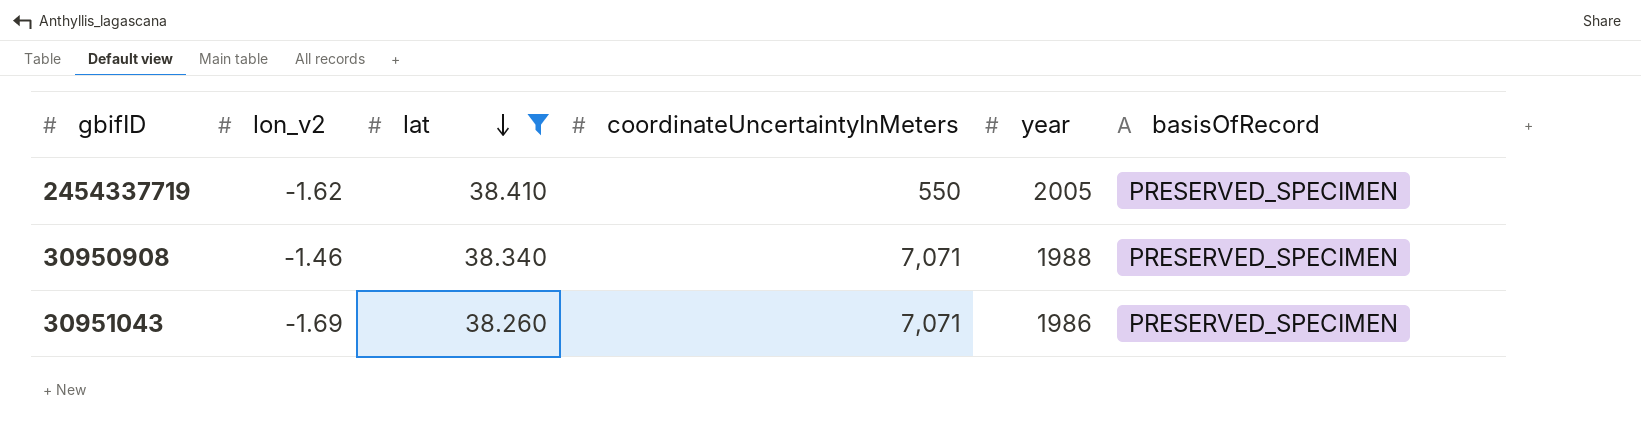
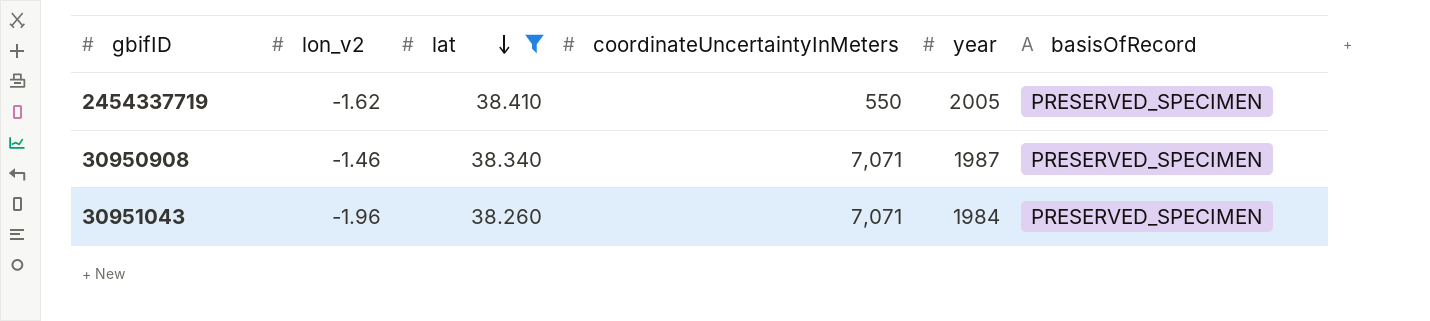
30950908 | year: 1988 -> 1987
30951043 | lon_v2: -1.69 -> -1.96
30951043 | year: 1986 -> 1984

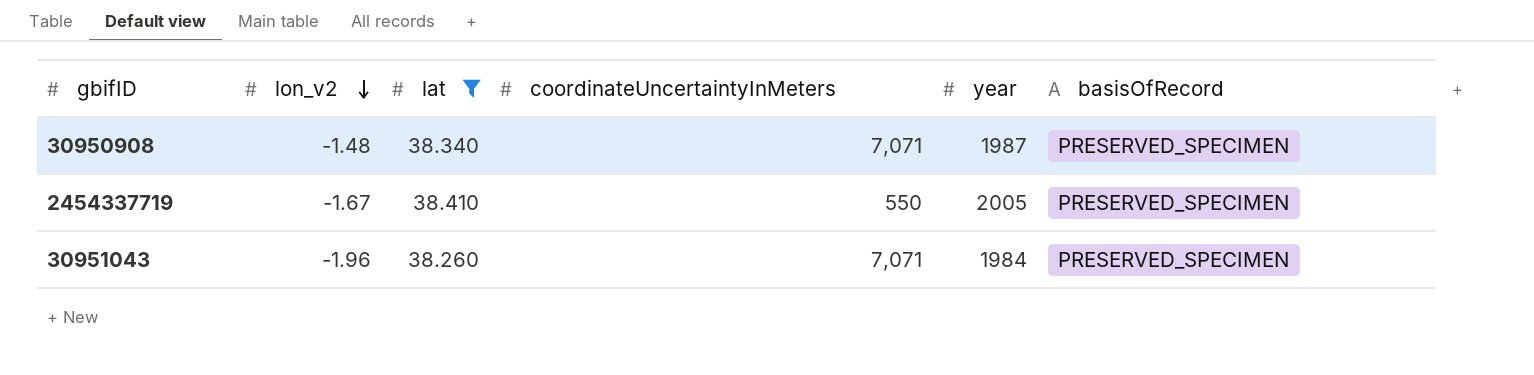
row order: lat descending -> lon_v2 descending
30950908 | lon_v2: -1.46 -> -1.48
2454337719 | lon_v2: -1.62 -> -1.67

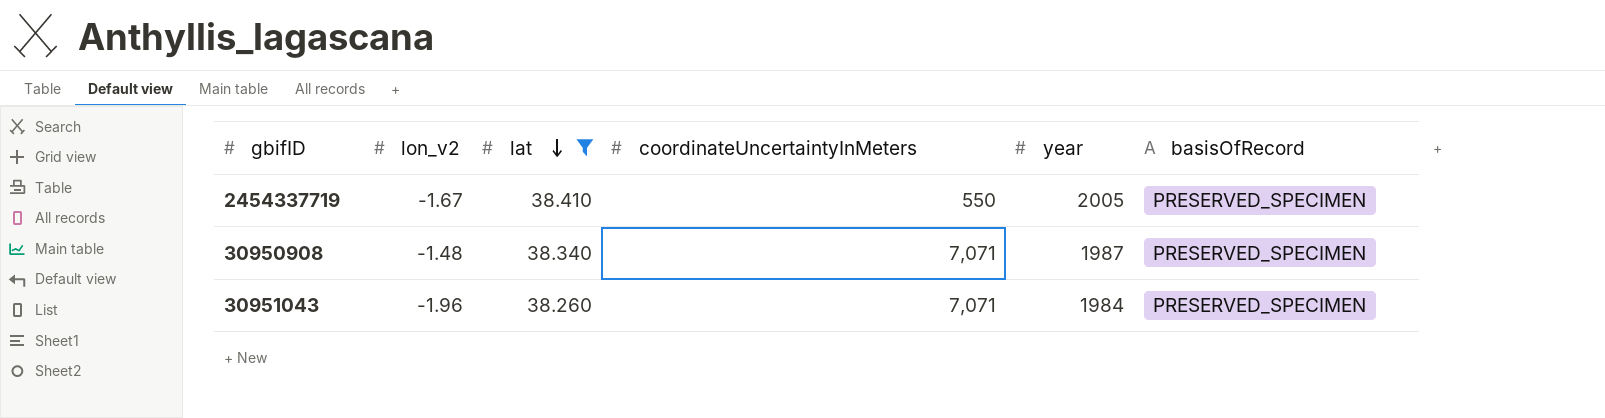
row order: lon_v2 descending -> lat descending

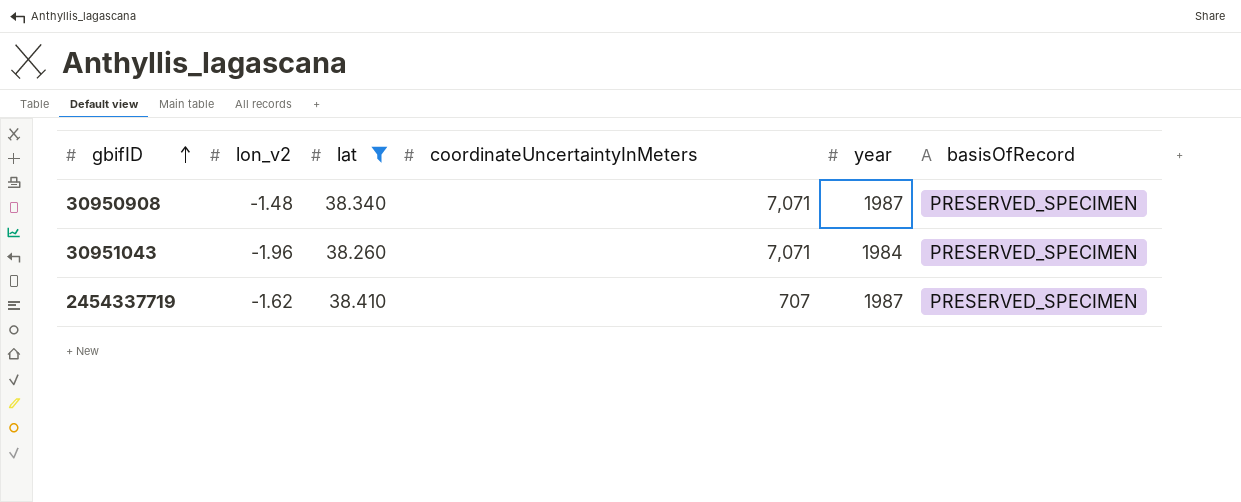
row order: lat descending -> gbifID ascending
2454337719 | lon_v2: -1.67 -> -1.62
2454337719 | coordinateUncertaintyInMeters: 550 -> 707
2454337719 | year: 2005 -> 1987

